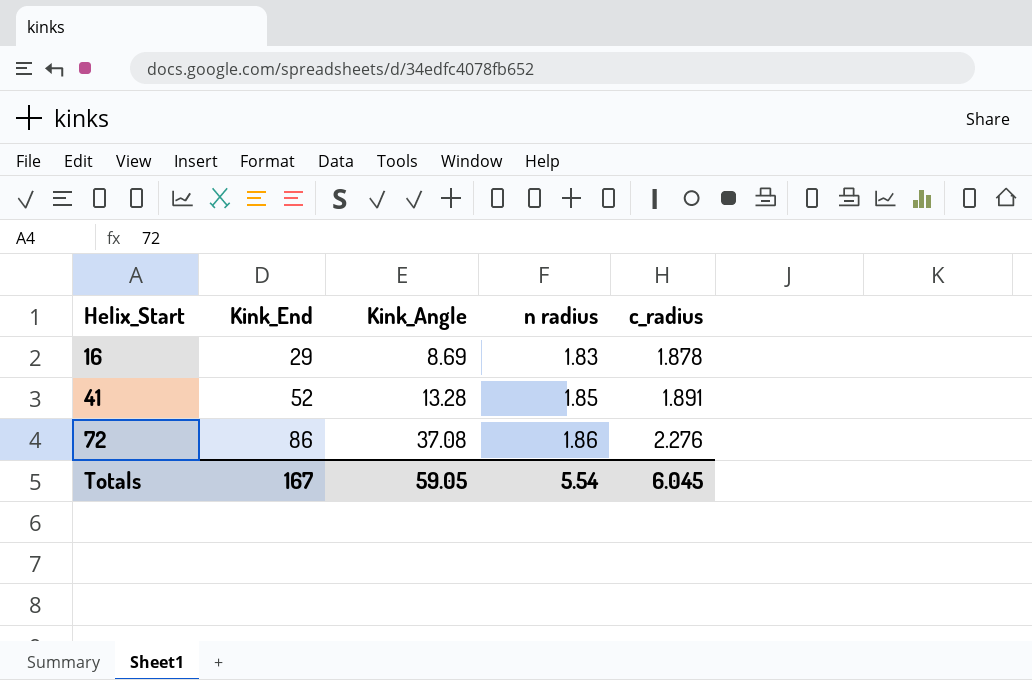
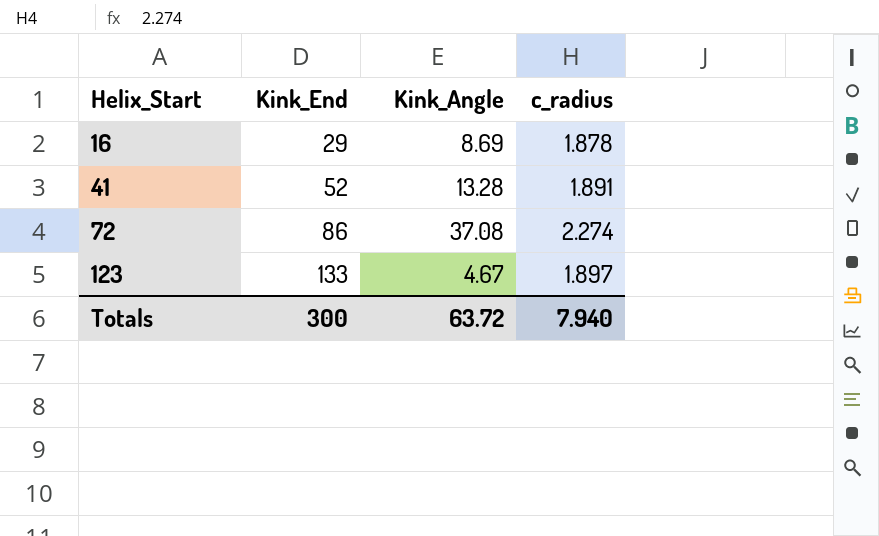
column n radius | position: 4 -> none
72 | c_radius: 2.276 -> 2.274
row 123: none -> 133 | 4.67 | 1.897
Totals | Kink_End: 167 -> 300
Totals | Kink_Angle: 59.05 -> 63.72
Totals | c_radius: 6.045 -> 7.940

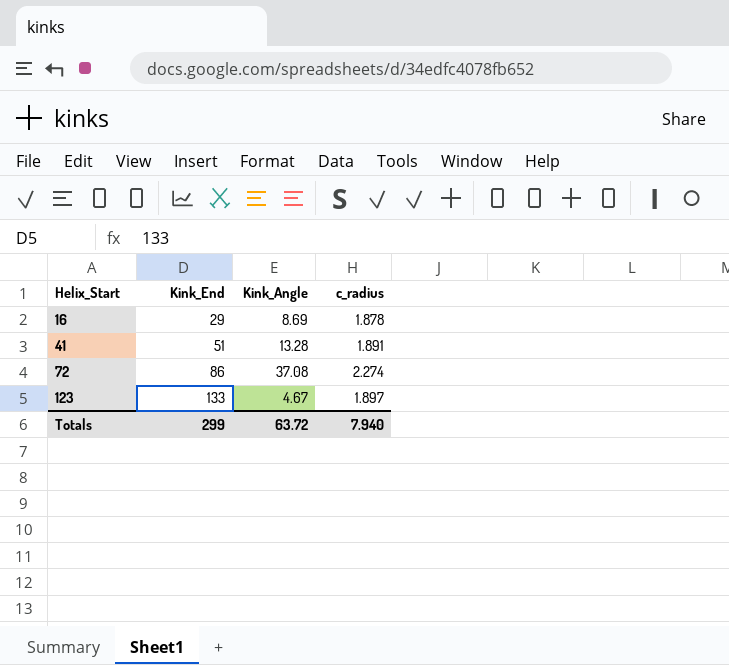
41 | Kink_End: 52 -> 51
Totals | Kink_End: 300 -> 299

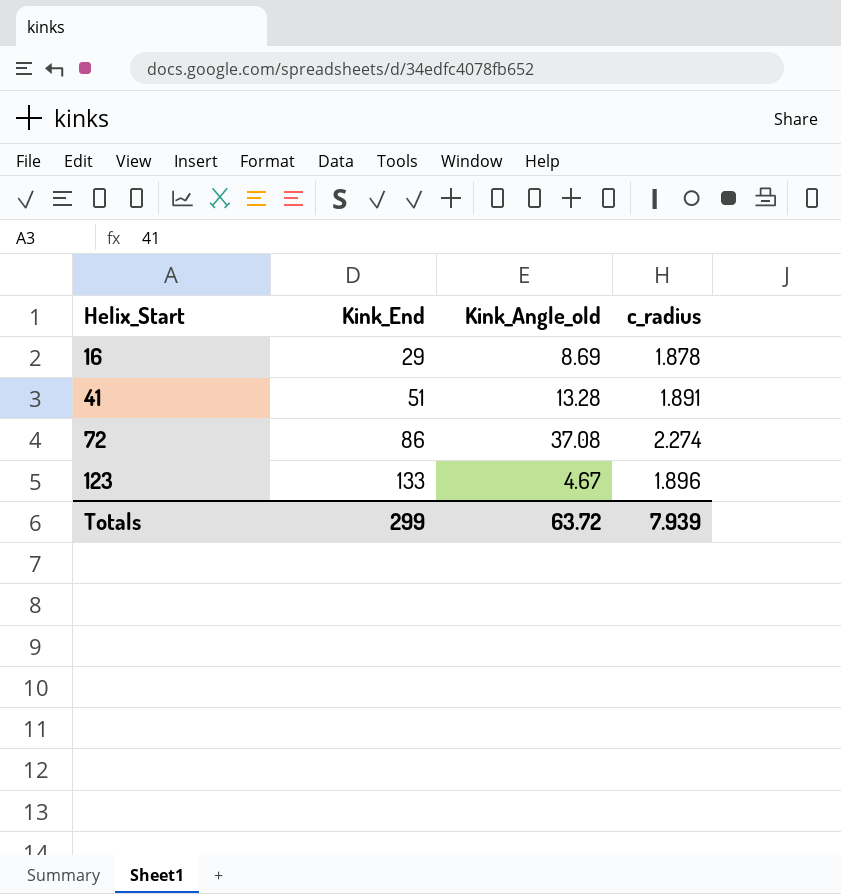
column name: Kink_Angle -> Kink_Angle_old
123 | c_radius: 1.897 -> 1.896
Totals | c_radius: 7.940 -> 7.939

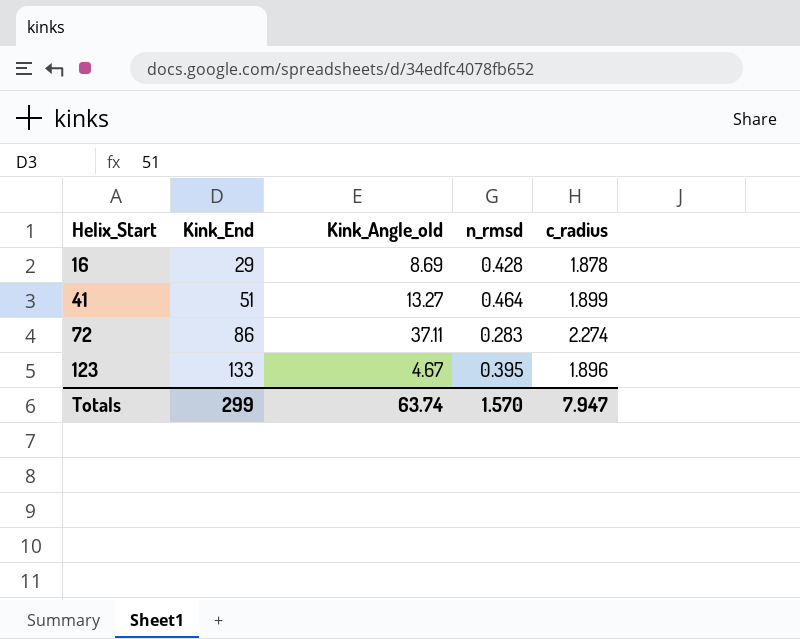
column n_rmsd | position: none -> 4
41 | Kink_Angle_old: 13.28 -> 13.27
41 | c_radius: 1.891 -> 1.899
72 | Kink_Angle_old: 37.08 -> 37.11
Totals | Kink_Angle_old: 63.72 -> 63.74
Totals | c_radius: 7.939 -> 7.947

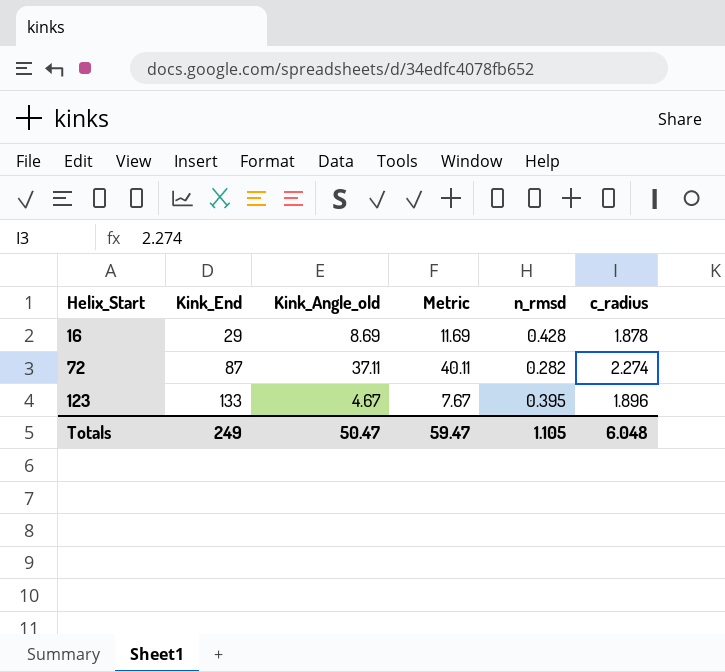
column Metric | formula: none -> [Kink_Angle_old] + 3
row 41: 51 | 13.27 | 0.464 | 1.899 -> none
72 | Kink_End: 86 -> 87
72 | n_rmsd: 0.283 -> 0.282
Totals | Kink_End: 299 -> 249
Totals | Kink_Angle_old: 63.74 -> 50.47
Totals | n_rmsd: 1.570 -> 1.105
Totals | c_radius: 7.947 -> 6.048

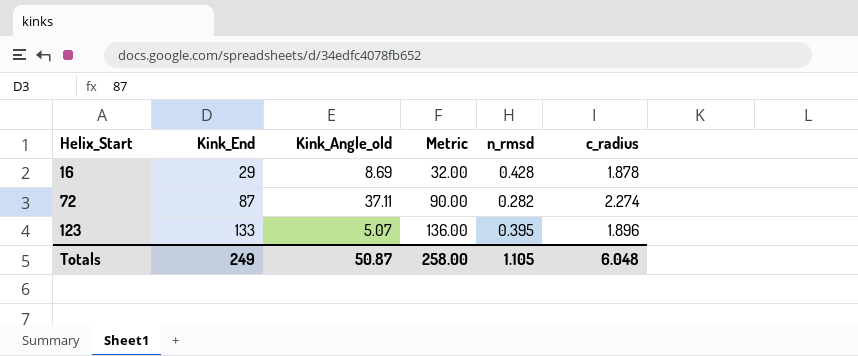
column Metric | formula: [Kink_Angle_old] + 3 -> [Kink_End] + 3
123 | Kink_Angle_old: 4.67 -> 5.07
Totals | Kink_Angle_old: 50.47 -> 50.87
Totals | Metric: 59.47 -> 258.00

